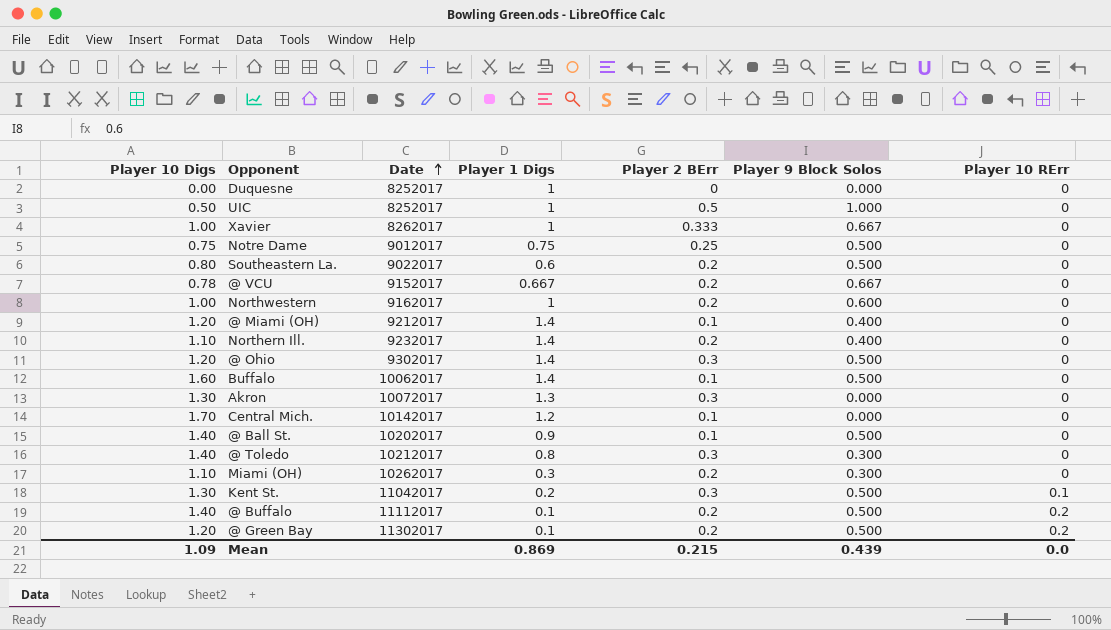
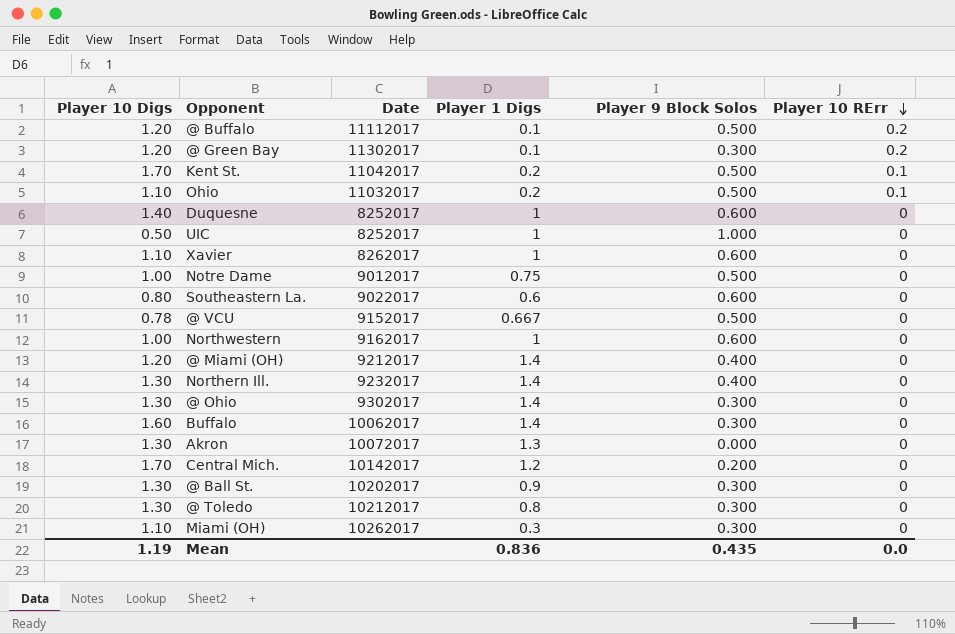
row order: Date ascending -> Player 10 RErr descending
column Player 2 BErr | position: 5 -> none
@ Buffalo | Player 10 Digs: 1.40 -> 1.20
@ Green Bay | Player 9 Block Solos: 0.500 -> 0.300
Kent St. | Player 10 Digs: 1.30 -> 1.70
row Ohio: none -> 1.10 | 11032017 | 0.2 | 0.500 | 0.1
Duquesne | Player 10 Digs: 0.00 -> 1.40
Duquesne | Player 9 Block Solos: 0.000 -> 0.600
Xavier | Player 10 Digs: 1.00 -> 1.10
Xavier | Player 9 Block Solos: 0.667 -> 0.600
Notre Dame | Player 10 Digs: 0.75 -> 1.00
Southeastern La. | Player 9 Block Solos: 0.500 -> 0.600
@ VCU | Player 9 Block Solos: 0.667 -> 0.500
Northern Ill. | Player 10 Digs: 1.10 -> 1.30
@ Ohio | Player 10 Digs: 1.20 -> 1.30
@ Ohio | Player 9 Block Solos: 0.500 -> 0.300
Buffalo | Player 9 Block Solos: 0.500 -> 0.300
Central Mich. | Player 9 Block Solos: 0.000 -> 0.200
@ Ball St. | Player 10 Digs: 1.40 -> 1.30
@ Ball St. | Player 9 Block Solos: 0.500 -> 0.300
@ Toledo | Player 10 Digs: 1.40 -> 1.30
Mean | Player 10 Digs: 1.09 -> 1.19
Mean | Player 1 Digs: 0.869 -> 0.836
Mean | Player 9 Block Solos: 0.439 -> 0.435

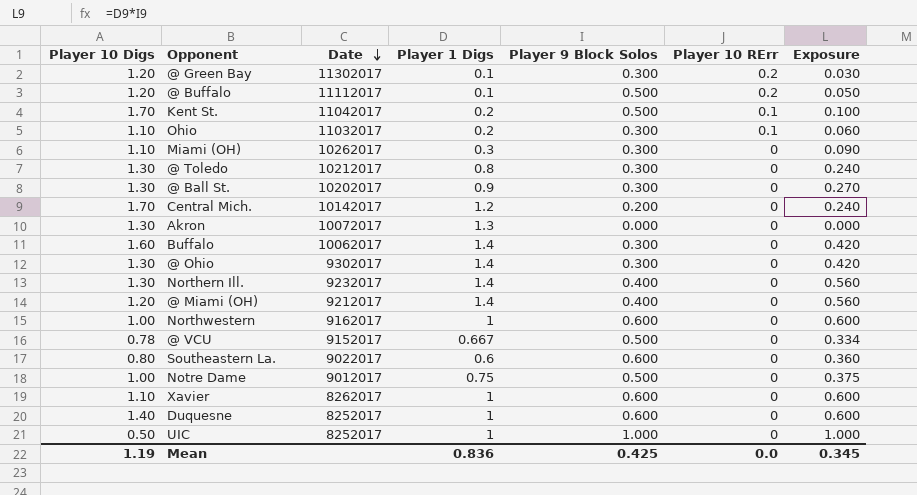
row order: Player 10 RErr descending -> Date descending
column Exposure | formula: none -> [Player 1 Digs] * [Player 9 Block Solos]
Ohio | Player 9 Block Solos: 0.500 -> 0.300
Mean | Player 9 Block Solos: 0.435 -> 0.425

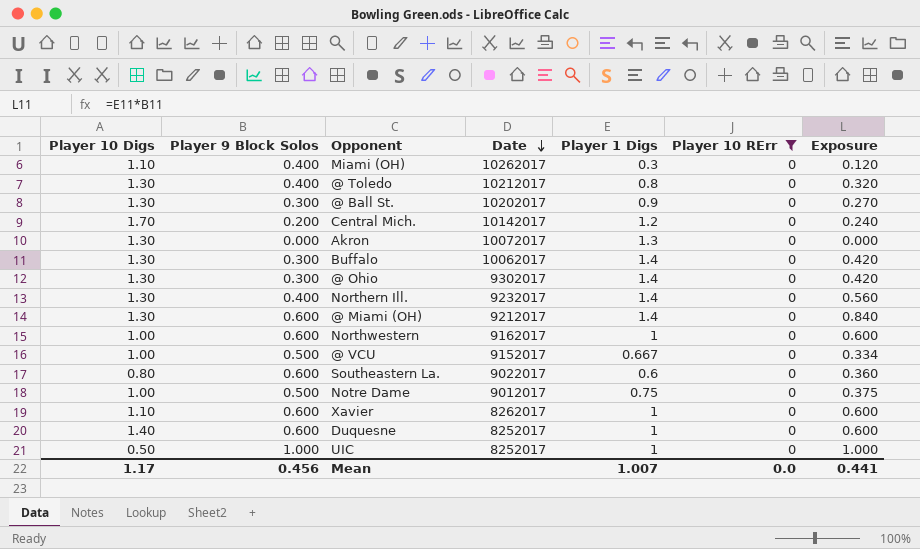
filter: none -> Player 10 RErr = 0
column Player 9 Block Solos | position: 5 -> 2
Miami (OH) | Player 9 Block Solos: 0.300 -> 0.400
Miami (OH) | Exposure: 0.090 -> 0.120
@ Toledo | Player 9 Block Solos: 0.300 -> 0.400
@ Toledo | Exposure: 0.240 -> 0.320
Buffalo | Player 10 Digs: 1.60 -> 1.30
@ Miami (OH) | Player 10 Digs: 1.20 -> 1.30
@ Miami (OH) | Player 9 Block Solos: 0.400 -> 0.600
@ Miami (OH) | Exposure: 0.560 -> 0.840
@ VCU | Player 10 Digs: 0.78 -> 1.00
Mean | Player 10 Digs: 1.19 -> 1.17
Mean | Player 9 Block Solos: 0.425 -> 0.456
Mean | Player 1 Digs: 0.836 -> 1.007
Mean | Exposure: 0.345 -> 0.441

